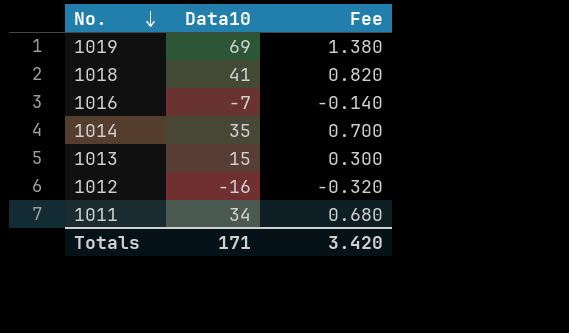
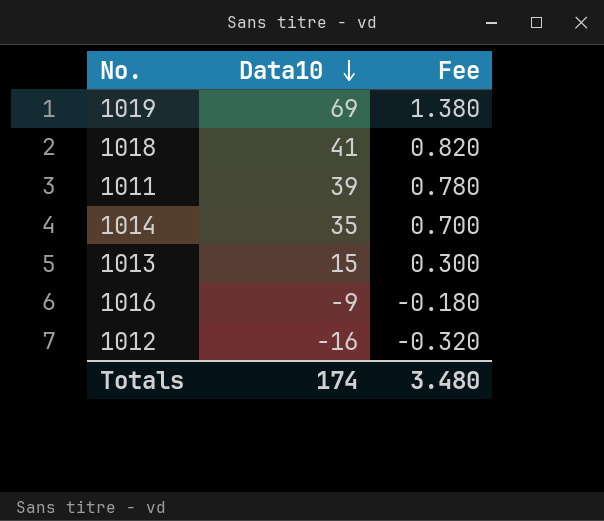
row order: No. descending -> Data10 descending
1011 | Data10: 34 -> 39
1011 | Fee: 0.680 -> 0.780
1016 | Data10: -7 -> -9
1016 | Fee: -0.140 -> -0.180
Totals | Data10: 171 -> 174
Totals | Fee: 3.420 -> 3.480

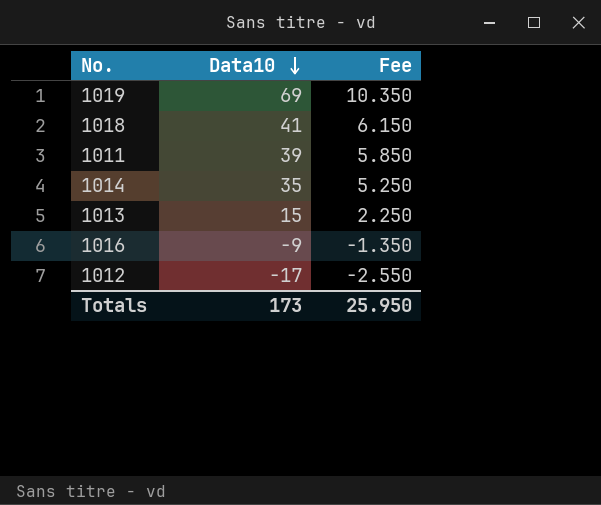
column Fee | formula: [Data10] * 0.02 -> [Data10] * 0.15
1012 | Data10: -16 -> -17
Totals | Data10: 174 -> 173
Totals | Fee: 3.480 -> 25.950

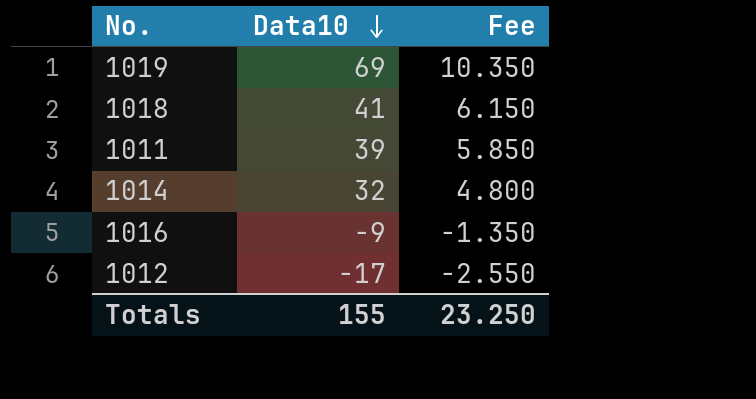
row 1013: 15 | 2.250 -> none
1014 | Data10: 35 -> 32
1014 | Fee: 5.250 -> 4.800
Totals | Data10: 173 -> 155
Totals | Fee: 25.950 -> 23.250

